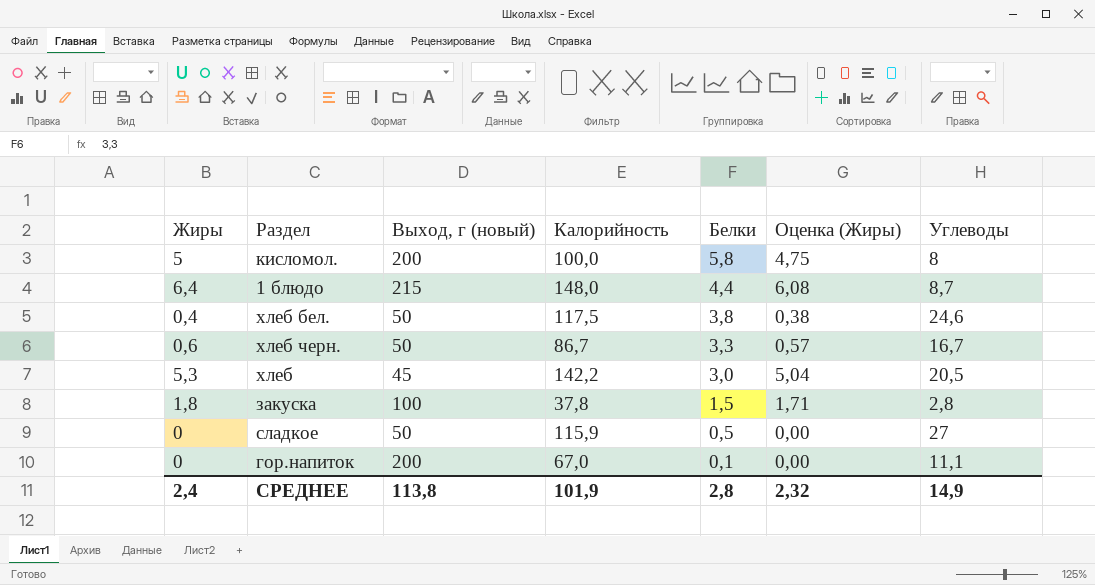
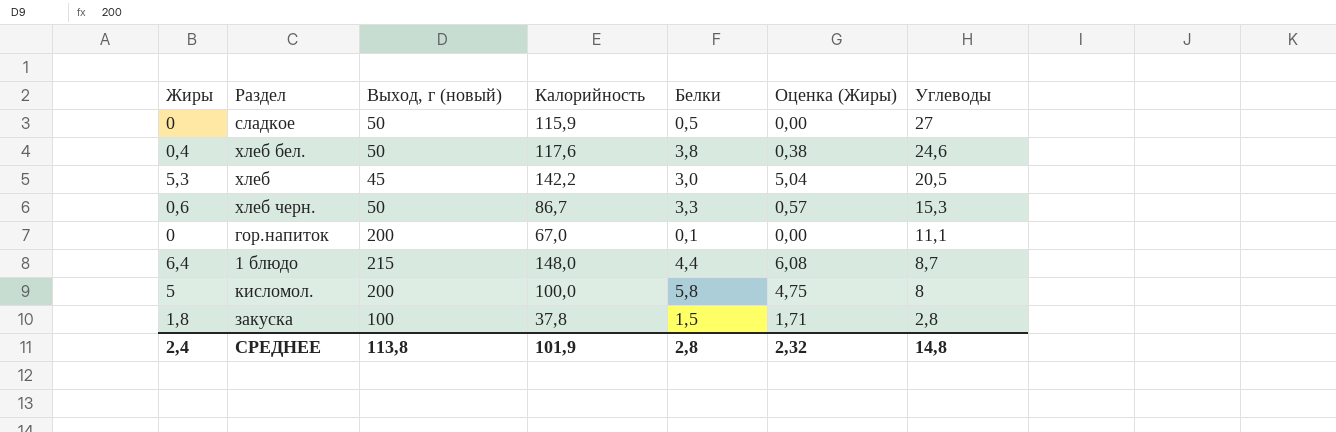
row order: Белки descending -> Углеводы descending
хлеб бел. | Калорийность: 117,5 -> 117,6
хлеб черн. | Углеводы: 16,7 -> 15,3
СРЕДНЕЕ | Углеводы: 14,9 -> 14,8

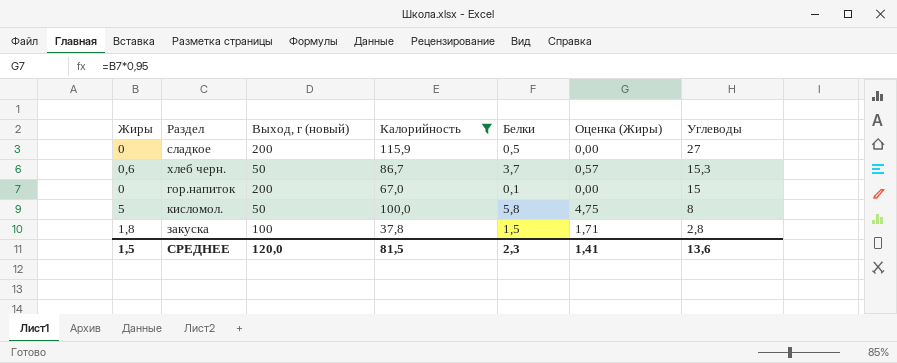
filter: none -> Калорийность <= 115,9
сладкое | Выход, г (новый): 50 -> 200
хлеб черн. | Белки: 3,3 -> 3,7
гор.напиток | Углеводы: 11,1 -> 15
кисломол. | Выход, г (новый): 200 -> 50
СРЕДНЕЕ | Жиры: 2,4 -> 1,5
СРЕДНЕЕ | Выход, г (новый): 113,8 -> 120,0
СРЕДНЕЕ | Калорийность: 101,9 -> 81,5
СРЕДНЕЕ | Белки: 2,8 -> 2,3
СРЕДНЕЕ | Оценка (Жиры): 2,32 -> 1,41
СРЕДНЕЕ | Углеводы: 14,8 -> 13,6

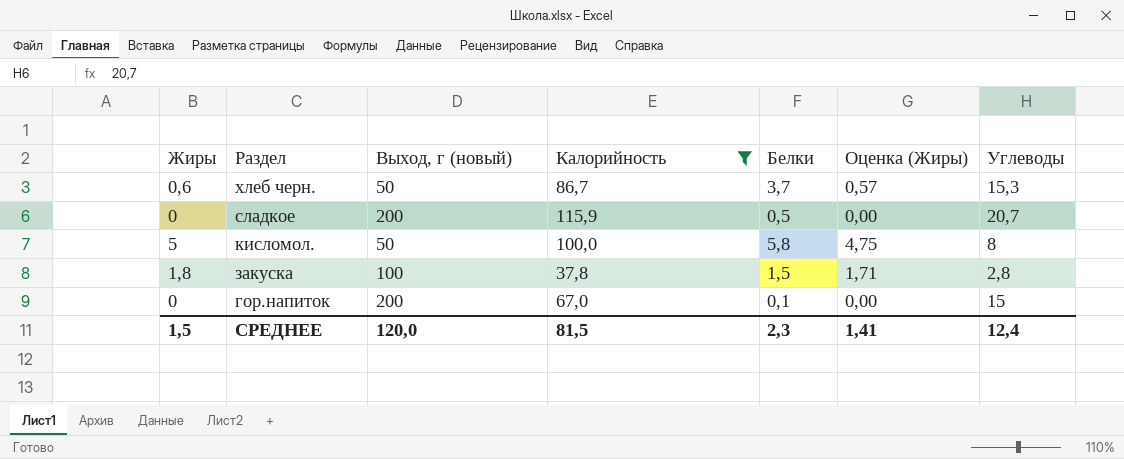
row order: Углеводы descending -> Раздел descending
сладкое | Углеводы: 27 -> 20,7
СРЕДНЕЕ | Углеводы: 13,6 -> 12,4

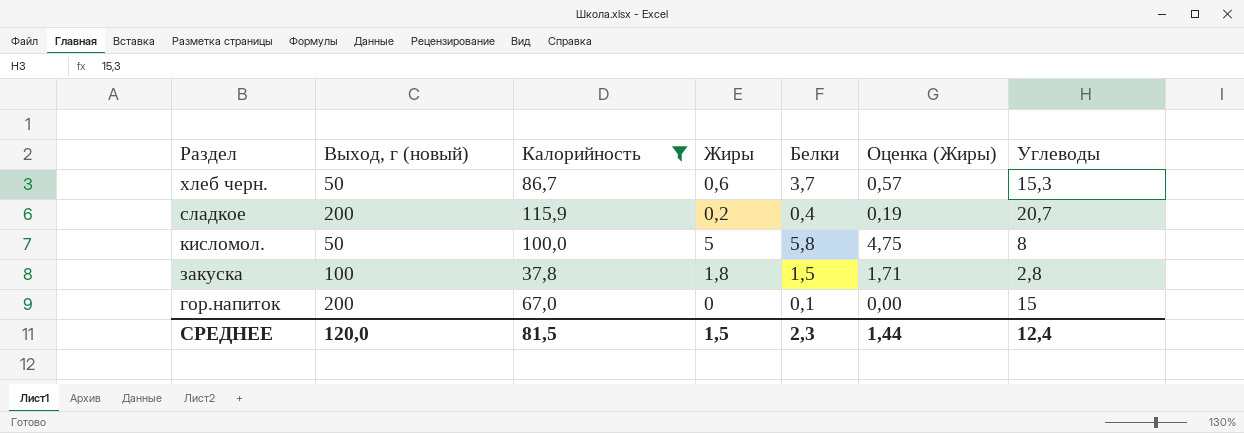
column Жиры | position: 1 -> 4
сладкое | Жиры: 0 -> 0,2
сладкое | Белки: 0,5 -> 0,4
сладкое | Оценка (Жиры): 0,00 -> 0,19
СРЕДНЕЕ | Оценка (Жиры): 1,41 -> 1,44

